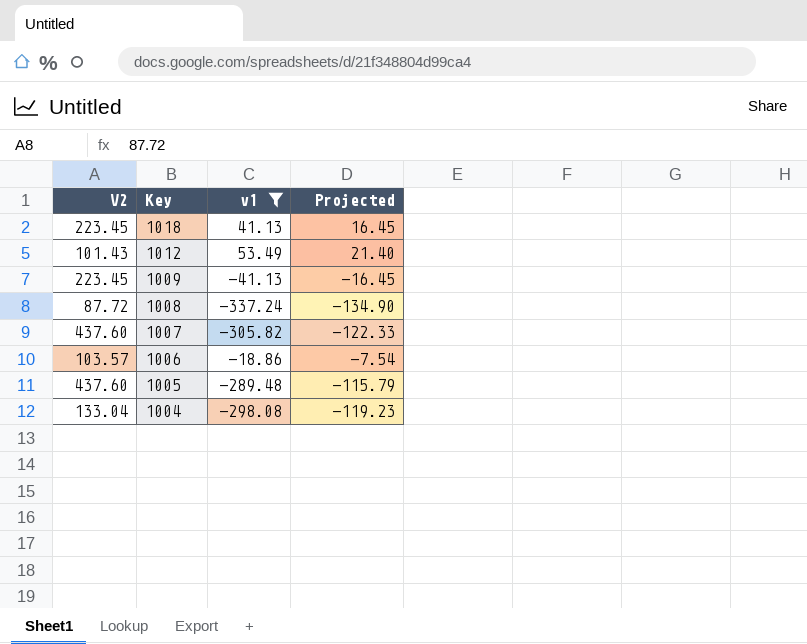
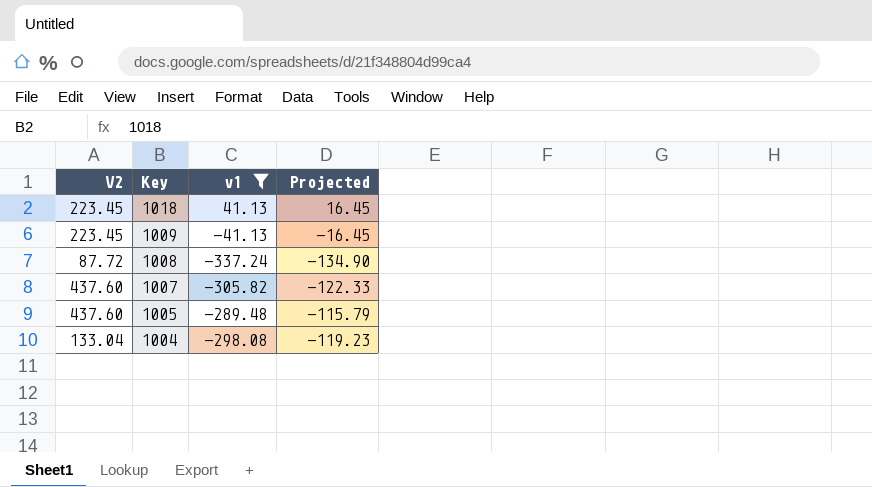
row 1012: 101.43 | 53.49 | 21.40 -> none
row 1006: 103.57 | -18.86 | -7.54 -> none

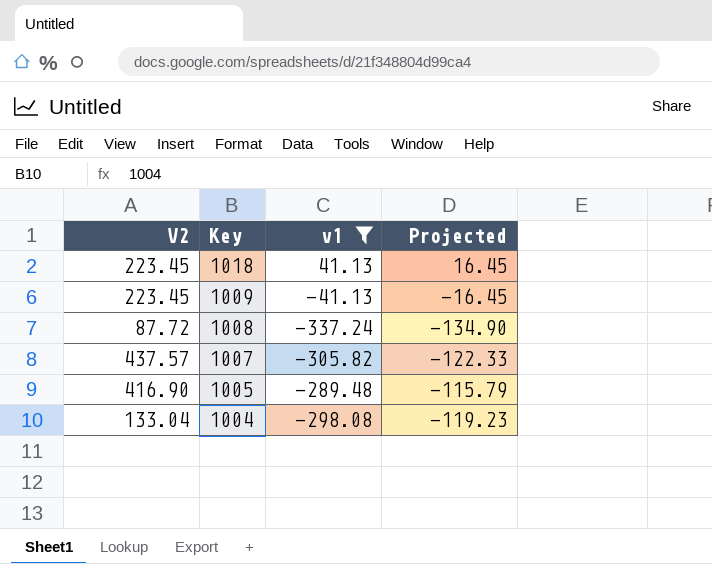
1007 | V2: 437.60 -> 437.57
1005 | V2: 437.60 -> 416.90

